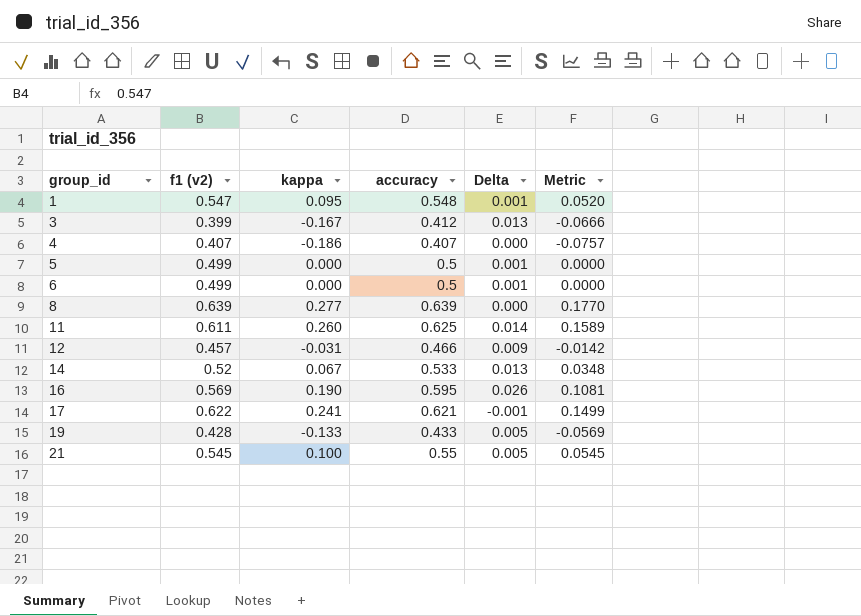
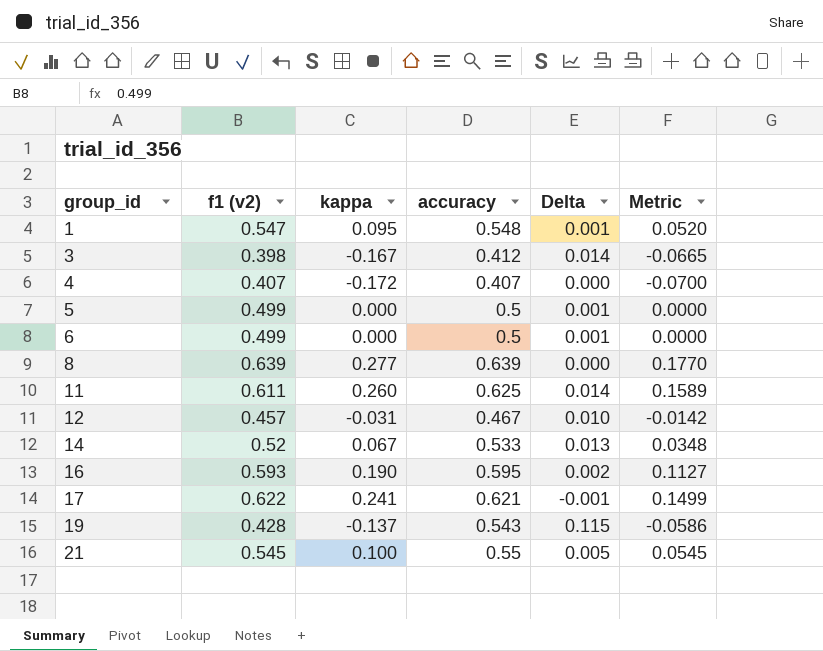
3 | f1 (v2): 0.399 -> 0.398
3 | Delta: 0.013 -> 0.014
3 | Metric: -0.0666 -> -0.0665
4 | kappa: -0.186 -> -0.172
4 | Metric: -0.0757 -> -0.0700
12 | accuracy: 0.466 -> 0.467
12 | Delta: 0.009 -> 0.010
16 | f1 (v2): 0.569 -> 0.593
16 | Delta: 0.026 -> 0.002
16 | Metric: 0.1081 -> 0.1127
19 | kappa: -0.133 -> -0.137
19 | accuracy: 0.433 -> 0.543
19 | Delta: 0.005 -> 0.115
19 | Metric: -0.0569 -> -0.0586

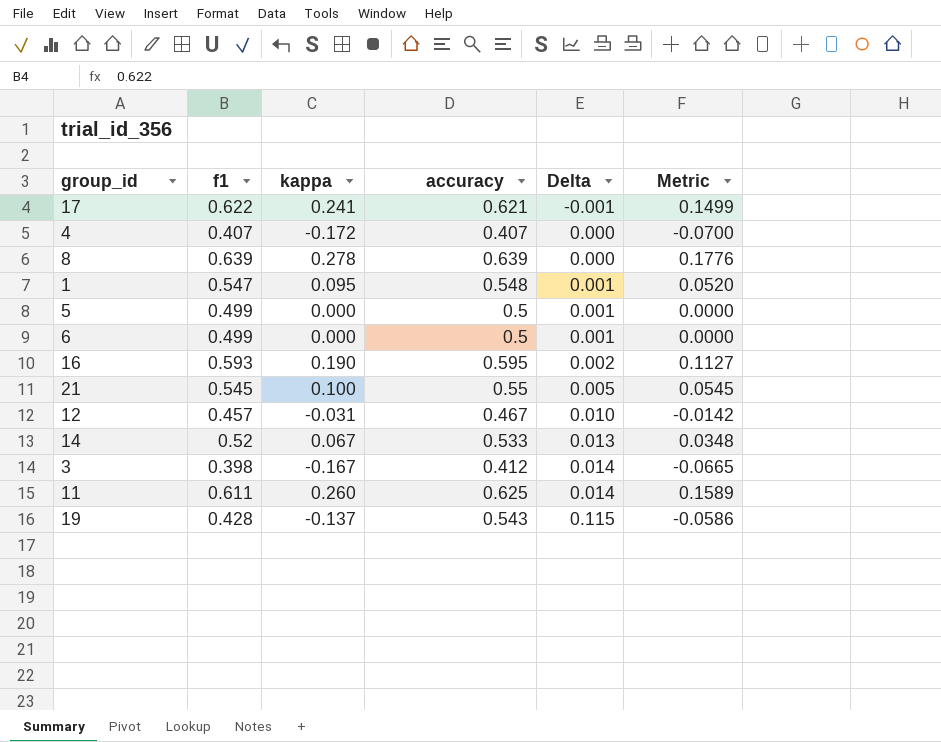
row order: group_id ascending -> Delta ascending
column name: f1 (v2) -> f1
8 | kappa: 0.277 -> 0.278
8 | Metric: 0.1770 -> 0.1776

